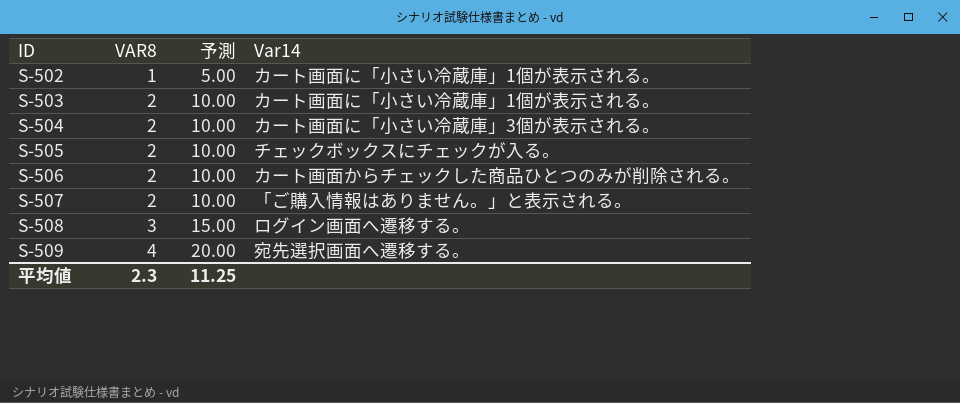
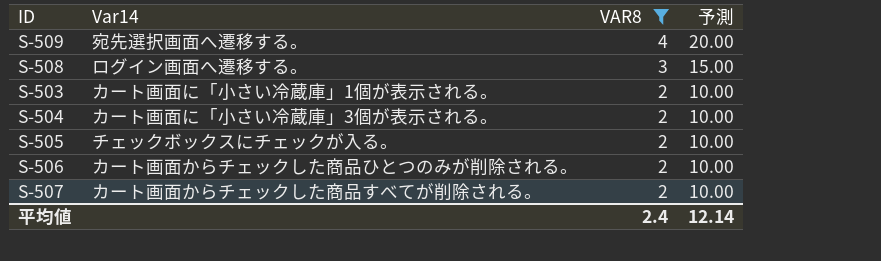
filter: none -> VAR8 != 1
row order: ID ascending -> VAR8 descending
column Var14 | position: 4 -> 2
S-507 | Var14: 「ご購入情報はありません。」と表示される。 -> カート画面からチェックした商品すべてが削除される。
平均値 | VAR8: 2.3 -> 2.4
平均値 | 予測: 11.25 -> 12.14

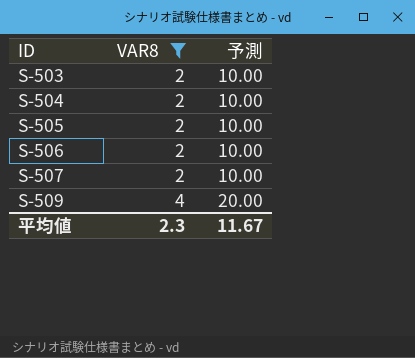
row order: VAR8 descending -> ID ascending
column Var14 | position: 2 -> none
row S-508: ログイン画面へ遷移する。 | 3 | 15.00 -> none
平均値 | VAR8: 2.4 -> 2.3
平均値 | 予測: 12.14 -> 11.67

